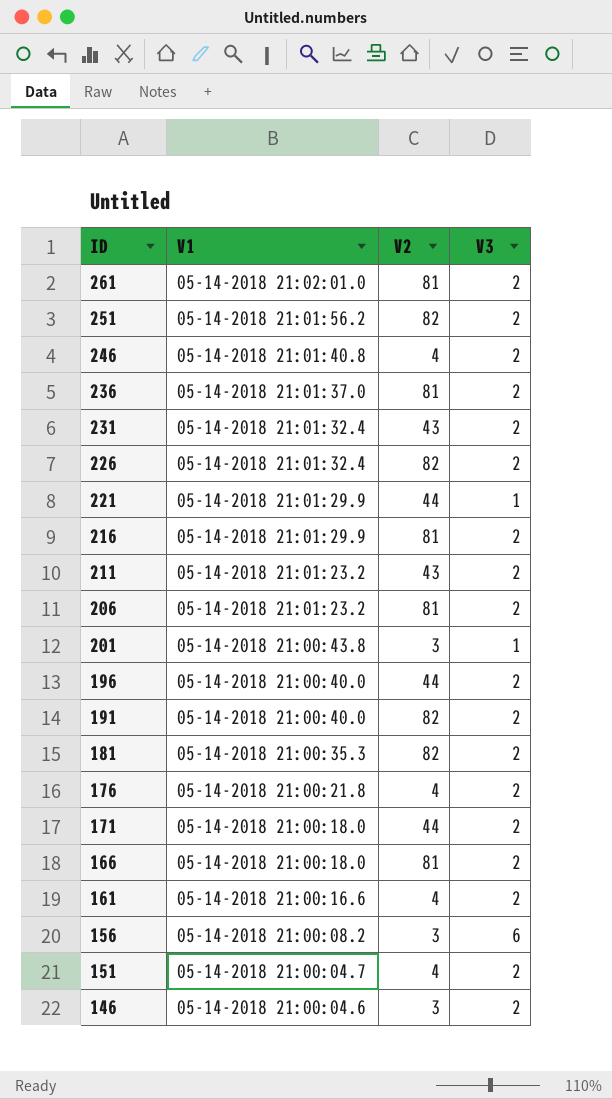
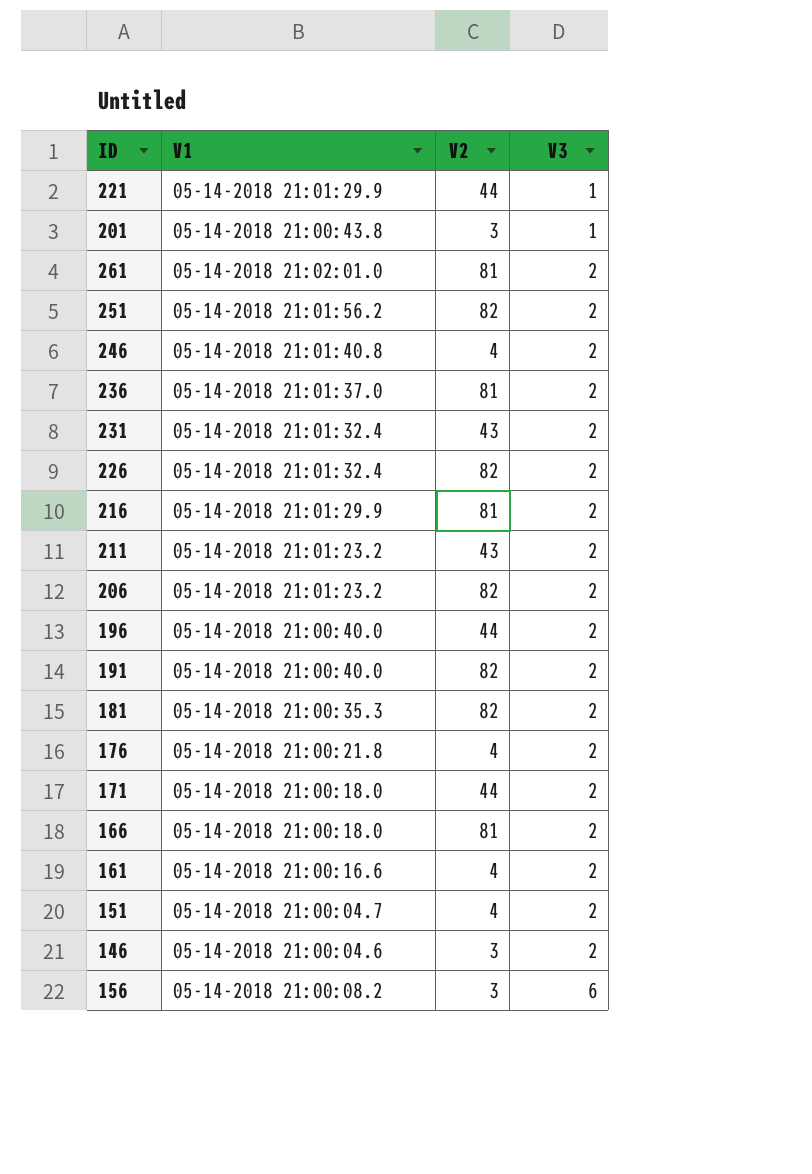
row order: ID descending -> V3 ascending
206 | V2: 81 -> 82

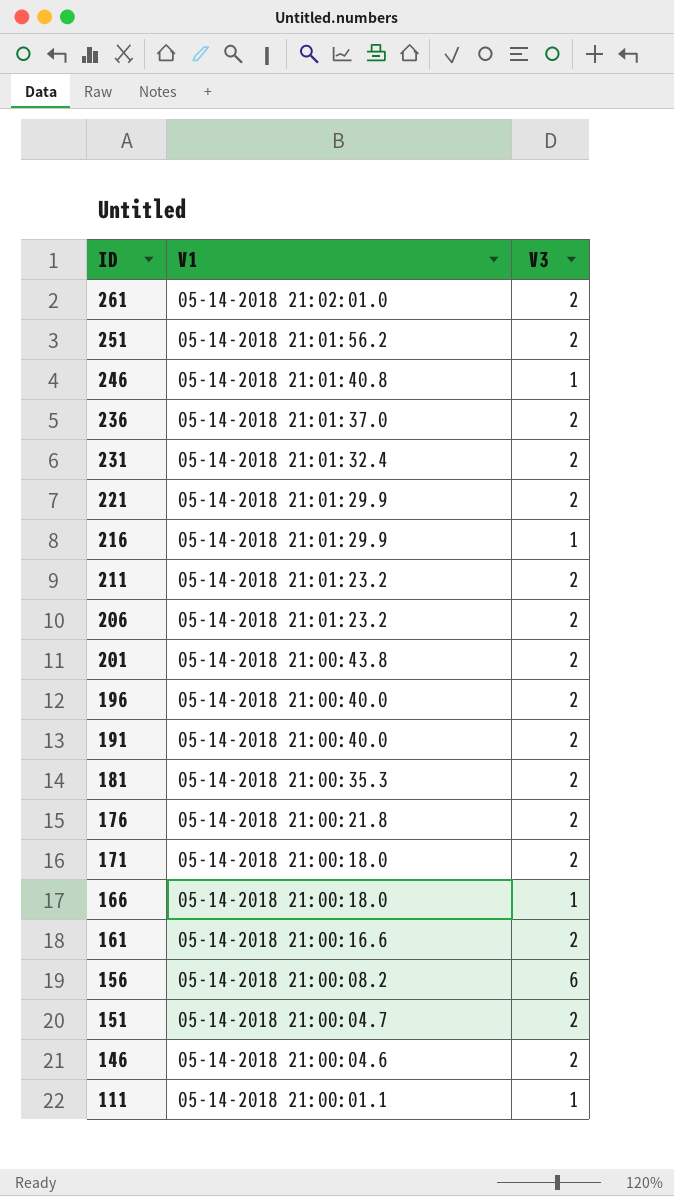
row order: V3 ascending -> ID descending
column V2 | position: 3 -> none
row 226: 05-14-2018 21:01:32.4 | 82 | 2 -> none
246 | V3: 2 -> 1
221 | V3: 1 -> 2
216 | V3: 2 -> 1
201 | V3: 1 -> 2
166 | V3: 2 -> 1
row 111: none -> 05-14-2018 21:00:01.1 | 1

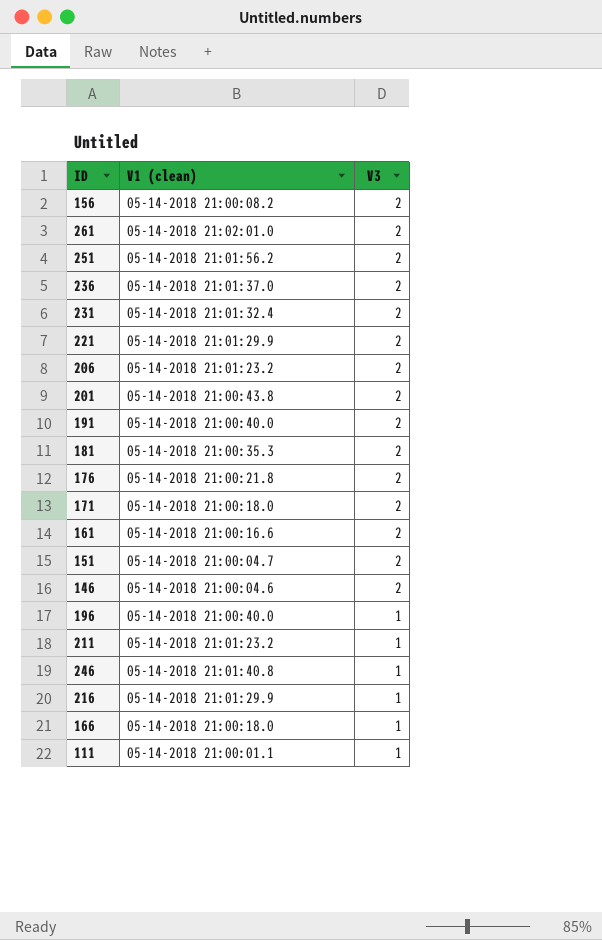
row order: ID descending -> V3 descending
column name: V1 -> V1 (clean)
156 | V3: 6 -> 2
196 | V3: 2 -> 1
211 | V3: 2 -> 1

